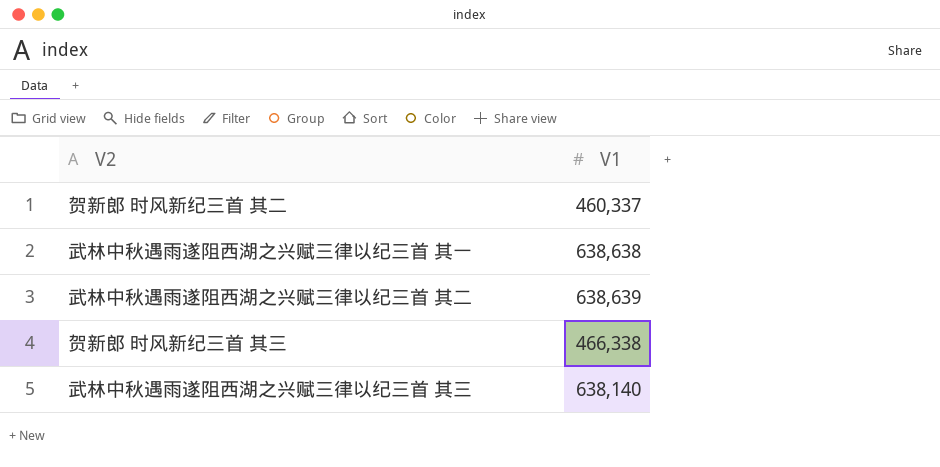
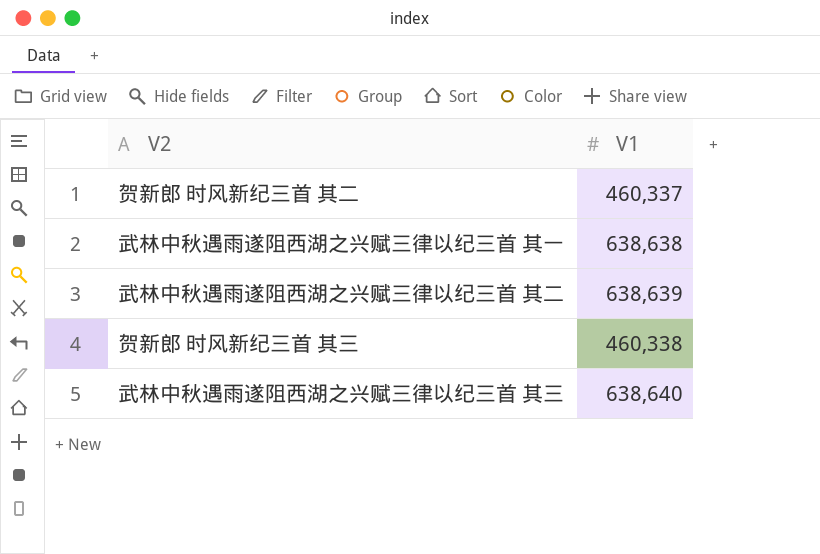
贺新郎 时风新纪三首 其三 | V1: 466,338 -> 460,338
武林中秋遇雨遂阻西湖之兴赋三律以纪三首 其三 | V1: 638,140 -> 638,640

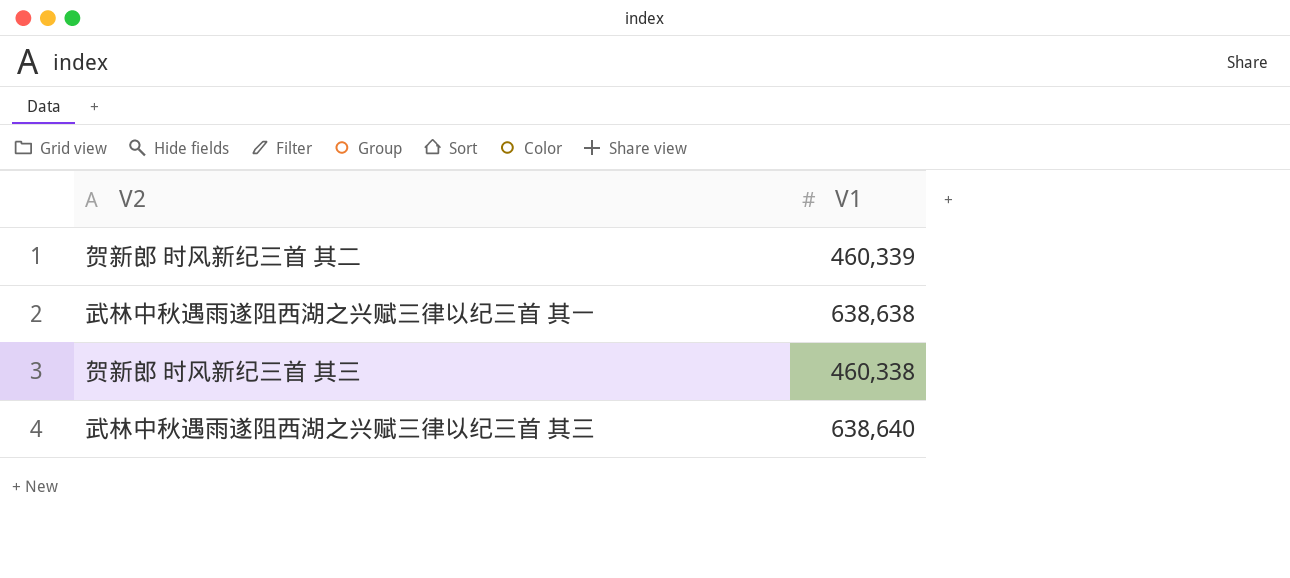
row 武林中秋遇雨遂阻西湖之兴赋三律以纪三首 其二: 638,639 -> none
贺新郎 时风新纪三首 其二 | V1: 460,337 -> 460,339

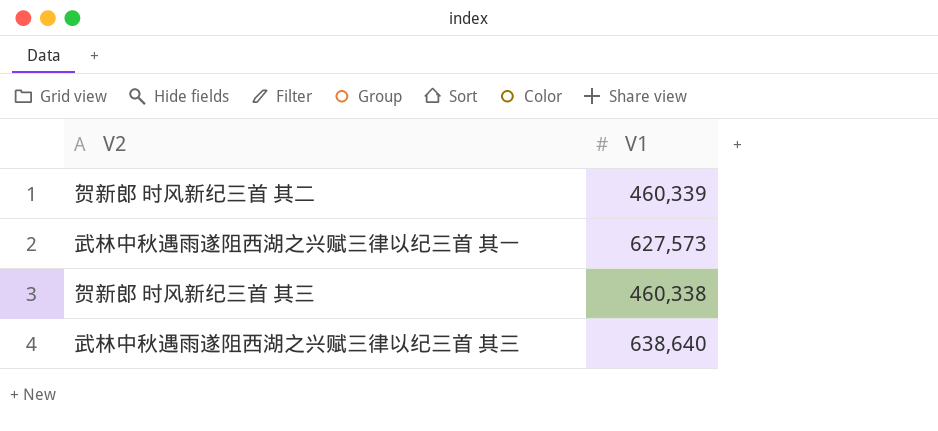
武林中秋遇雨遂阻西湖之兴赋三律以纪三首 其一 | V1: 638,638 -> 627,573

